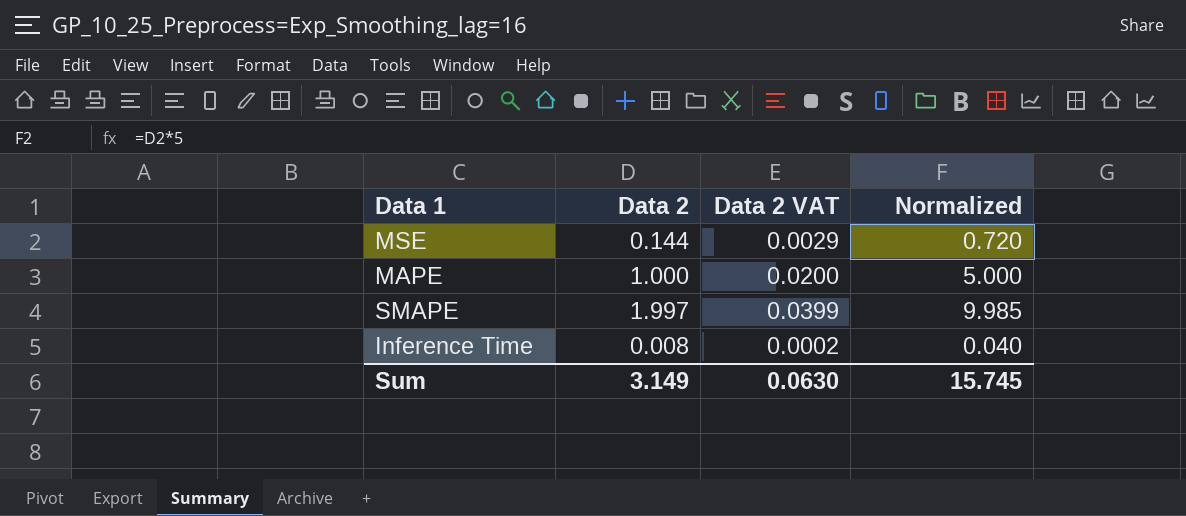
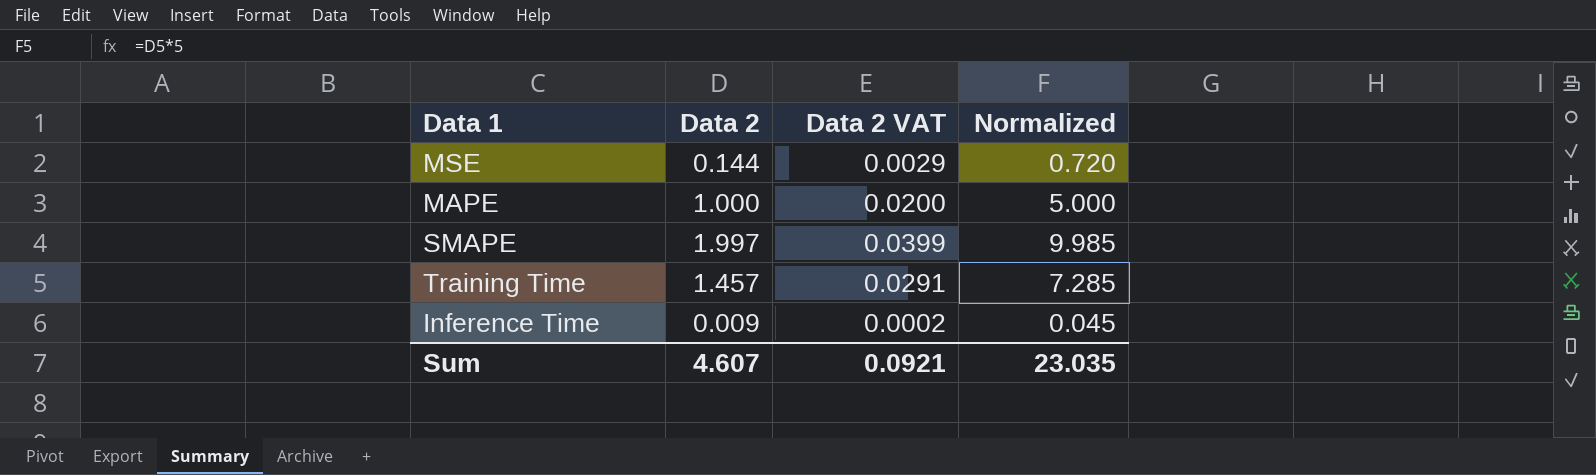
row Training Time: none -> 1.457 | 0.0291 | 7.285
Inference Time | Data 2: 0.008 -> 0.009
Inference Time | Normalized: 0.040 -> 0.045
Sum | Data 2: 3.149 -> 4.607
Sum | Data 2 VAT: 0.0630 -> 0.0921
Sum | Normalized: 15.745 -> 23.035

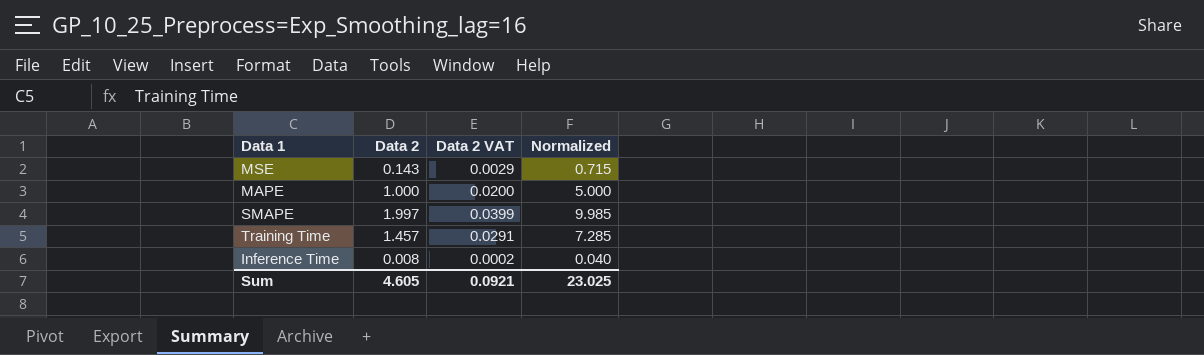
MSE | Data 2: 0.144 -> 0.143
MSE | Normalized: 0.720 -> 0.715
Inference Time | Data 2: 0.009 -> 0.008
Inference Time | Normalized: 0.045 -> 0.040
Sum | Data 2: 4.607 -> 4.605
Sum | Normalized: 23.035 -> 23.025

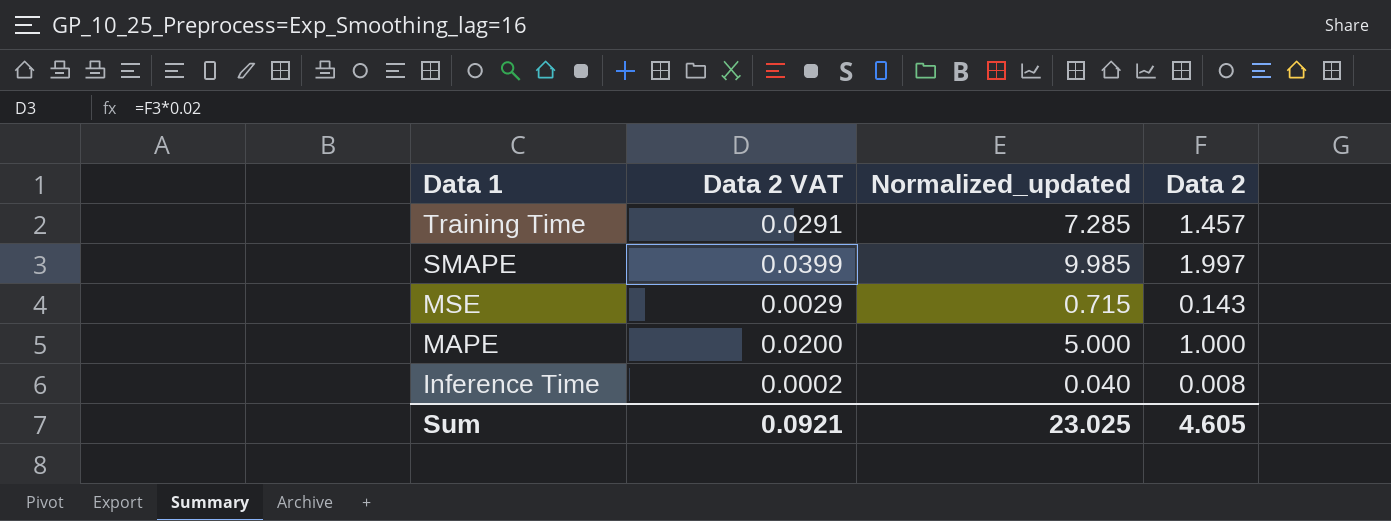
row order: none -> Data 1 descending
column name: Normalized -> Normalized_updated
column Data 2 | position: 2 -> 4

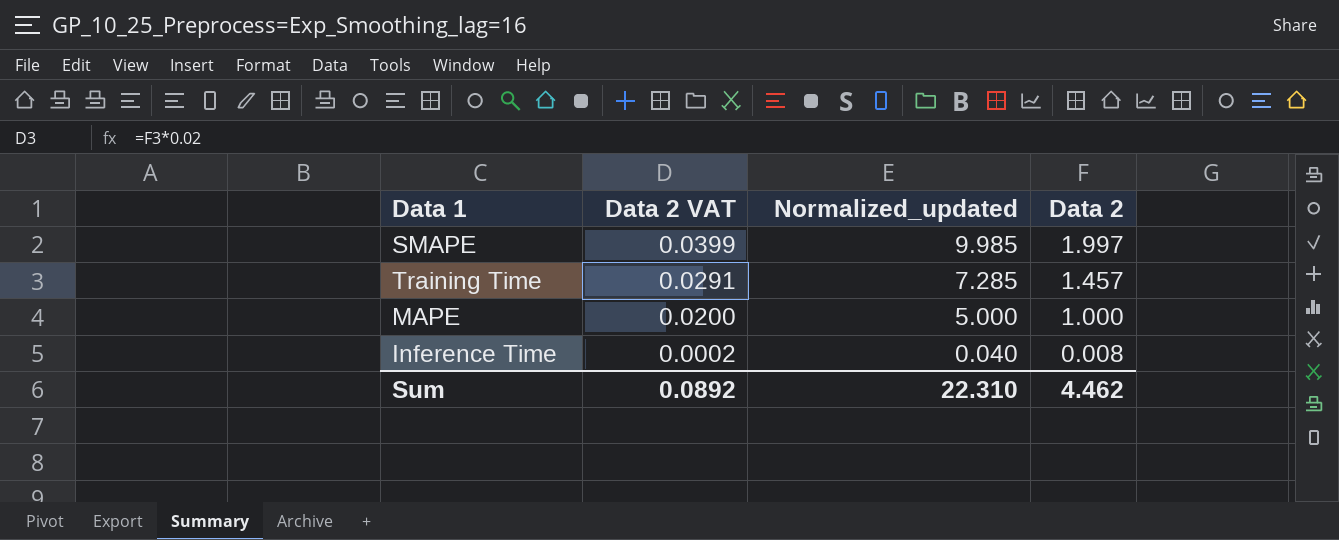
row order: Data 1 descending -> Data 2 VAT descending
row MSE: 0.0029 | 0.715 | 0.143 -> none
Sum | Data 2 VAT: 0.0921 -> 0.0892
Sum | Normalized_updated: 23.025 -> 22.310
Sum | Data 2: 4.605 -> 4.462

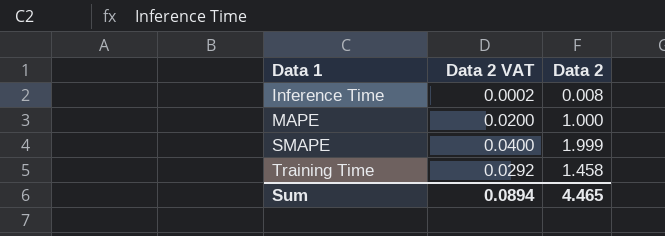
row order: Data 2 VAT descending -> Data 1 ascending
column Normalized_updated | formula: [Data 2] * 5 -> none
SMAPE | Data 2 VAT: 0.0399 -> 0.0400
SMAPE | Data 2: 1.997 -> 1.999
Training Time | Data 2 VAT: 0.0291 -> 0.0292
Training Time | Data 2: 1.457 -> 1.458
Sum | Data 2 VAT: 0.0892 -> 0.0894
Sum | Data 2: 4.462 -> 4.465

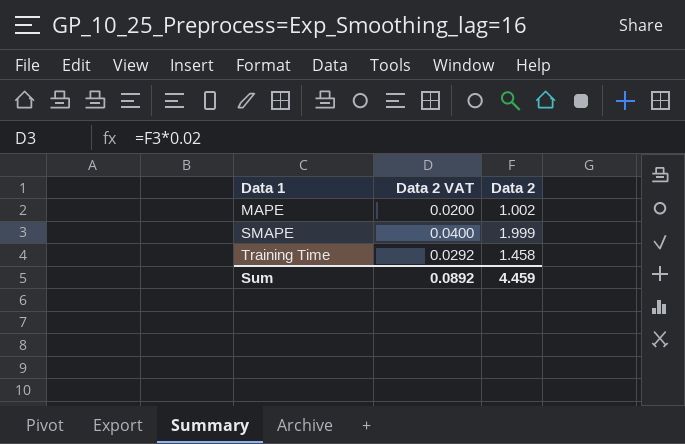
row Inference Time: 0.0002 | 0.008 -> none
MAPE | Data 2: 1.000 -> 1.002
Sum | Data 2 VAT: 0.0894 -> 0.0892
Sum | Data 2: 4.465 -> 4.459

